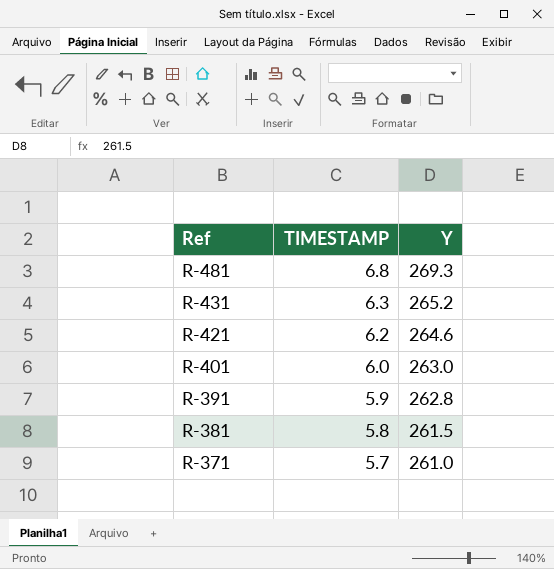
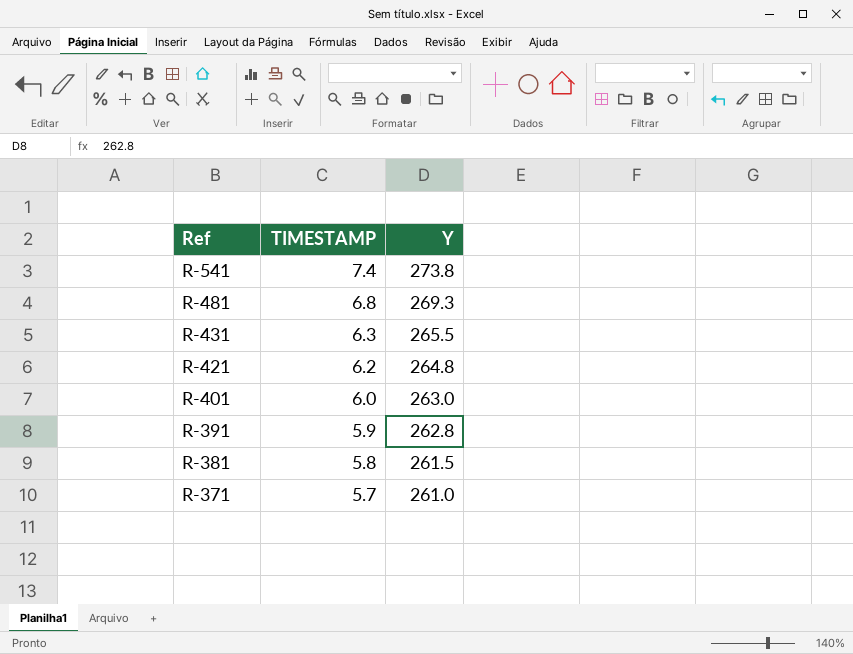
row R-541: none -> 7.4 | 273.8
R-431 | Y: 265.2 -> 265.5
R-421 | Y: 264.6 -> 264.8

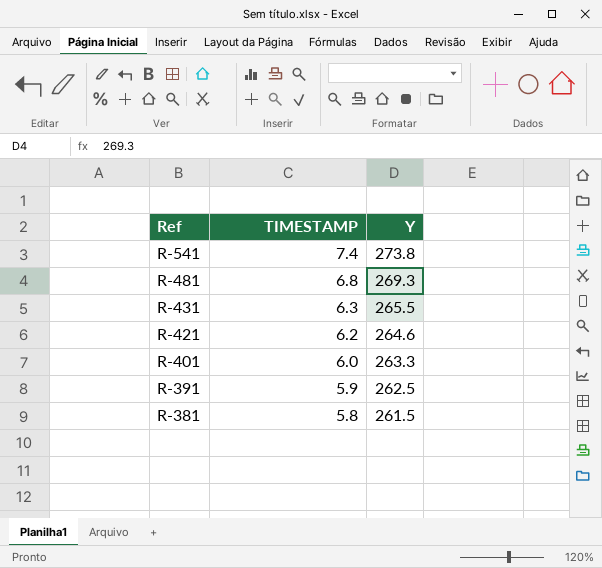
row R-371: 5.7 | 261.0 -> none
R-421 | Y: 264.8 -> 264.6
R-401 | Y: 263.0 -> 263.3
R-391 | Y: 262.8 -> 262.5

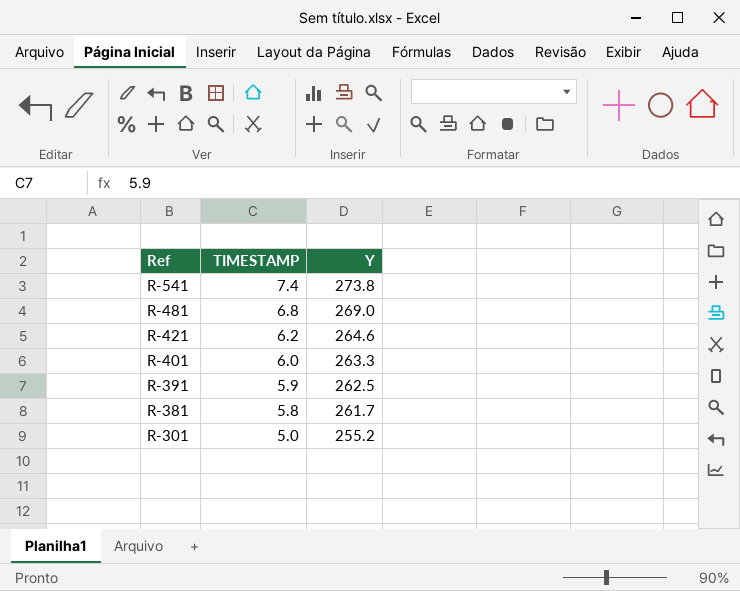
row R-431: 6.3 | 265.5 -> none
R-481 | Y: 269.3 -> 269.0
R-381 | Y: 261.5 -> 261.7
row R-301: none -> 5.0 | 255.2

